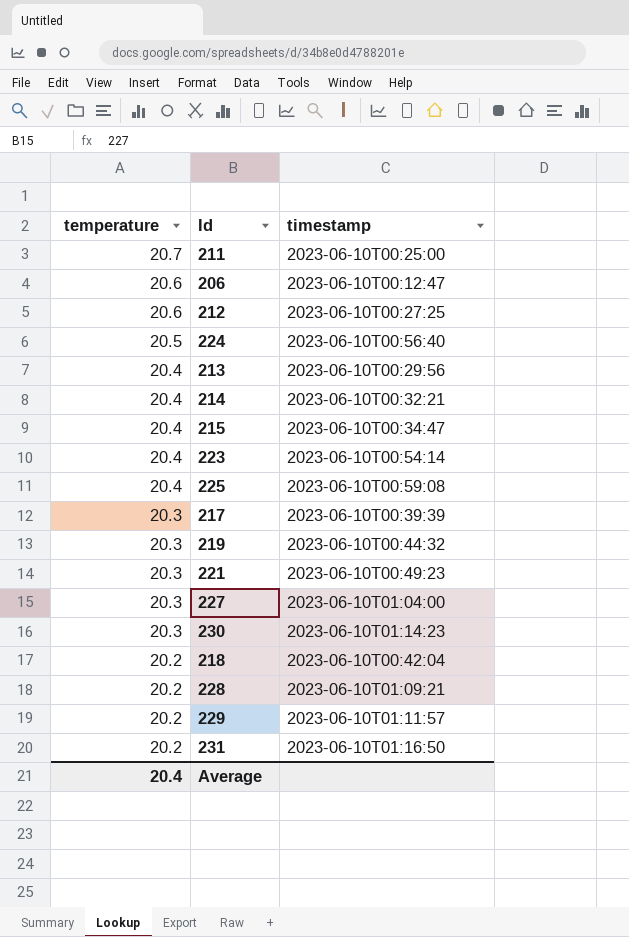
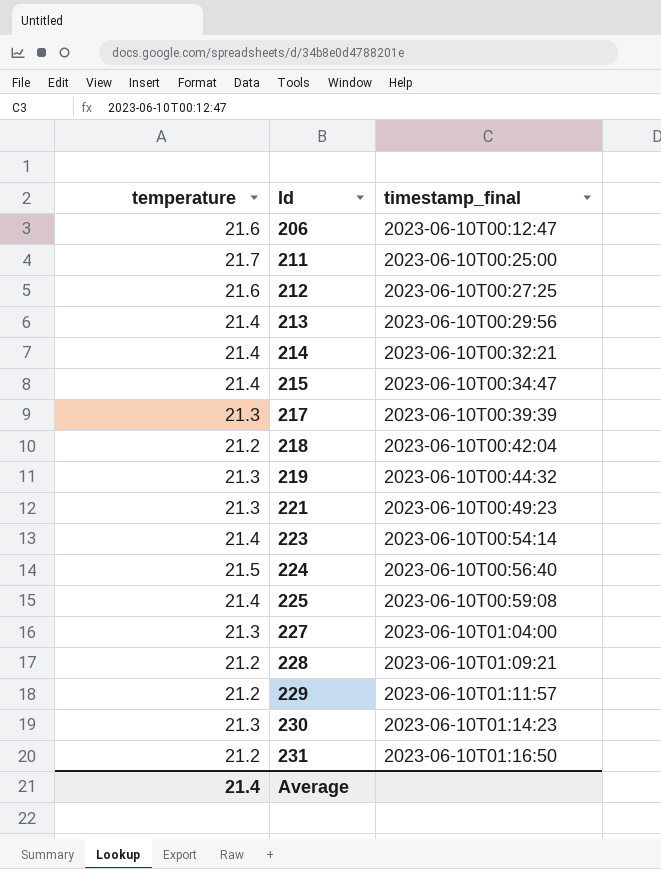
row order: temperature descending -> Id ascending
column name: timestamp -> timestamp_final
206 | temperature: 20.6 -> 21.6
211 | temperature: 20.7 -> 21.7
212 | temperature: 20.6 -> 21.6
213 | temperature: 20.4 -> 21.4
214 | temperature: 20.4 -> 21.4
215 | temperature: 20.4 -> 21.4
217 | temperature: 20.3 -> 21.3
218 | temperature: 20.2 -> 21.2
219 | temperature: 20.3 -> 21.3
221 | temperature: 20.3 -> 21.3
223 | temperature: 20.4 -> 21.4
224 | temperature: 20.5 -> 21.5
225 | temperature: 20.4 -> 21.4
227 | temperature: 20.3 -> 21.3
228 | temperature: 20.2 -> 21.2
229 | temperature: 20.2 -> 21.2
230 | temperature: 20.3 -> 21.3
231 | temperature: 20.2 -> 21.2
Average | temperature: 20.4 -> 21.4

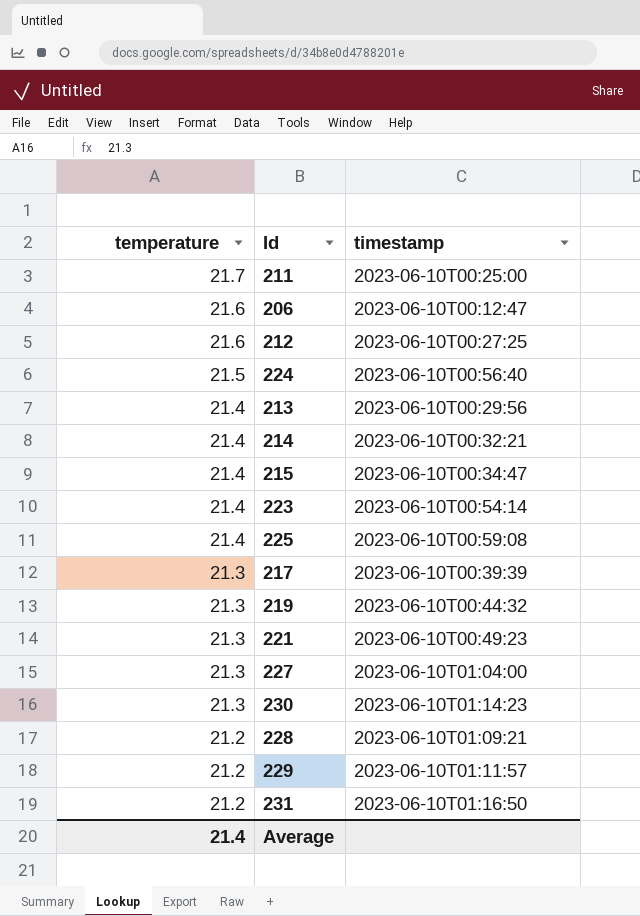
row order: Id ascending -> temperature descending
column name: timestamp_final -> timestamp
row 218: 21.2 | 2023-06-10T00:42:04 -> none

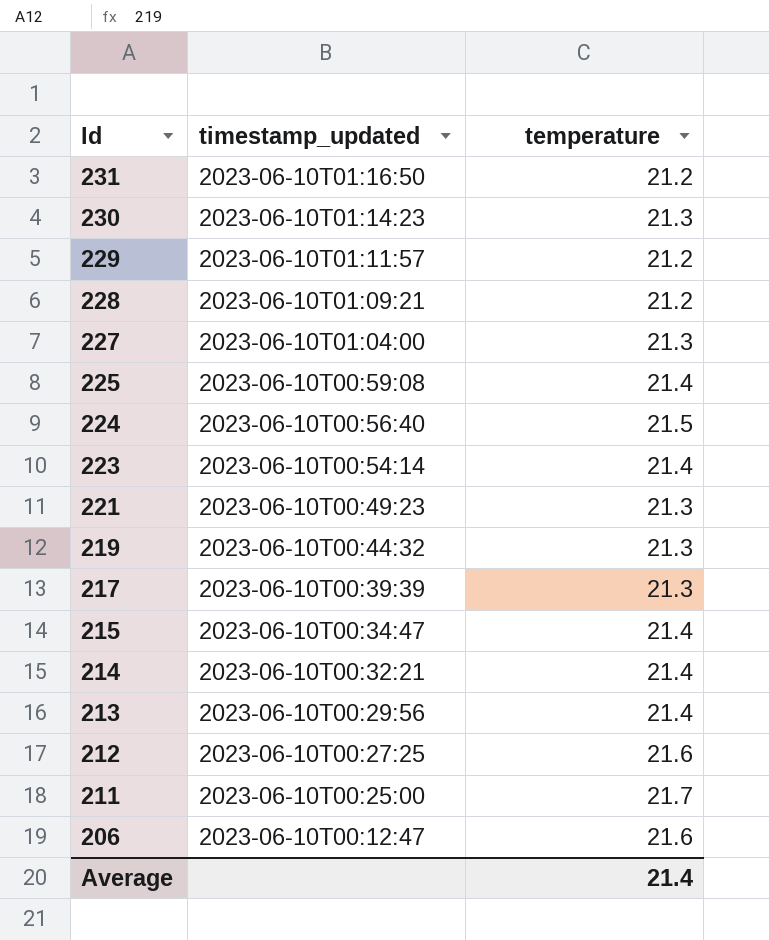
row order: temperature descending -> Id descending
column name: timestamp -> timestamp_updated
column temperature | position: 1 -> 3

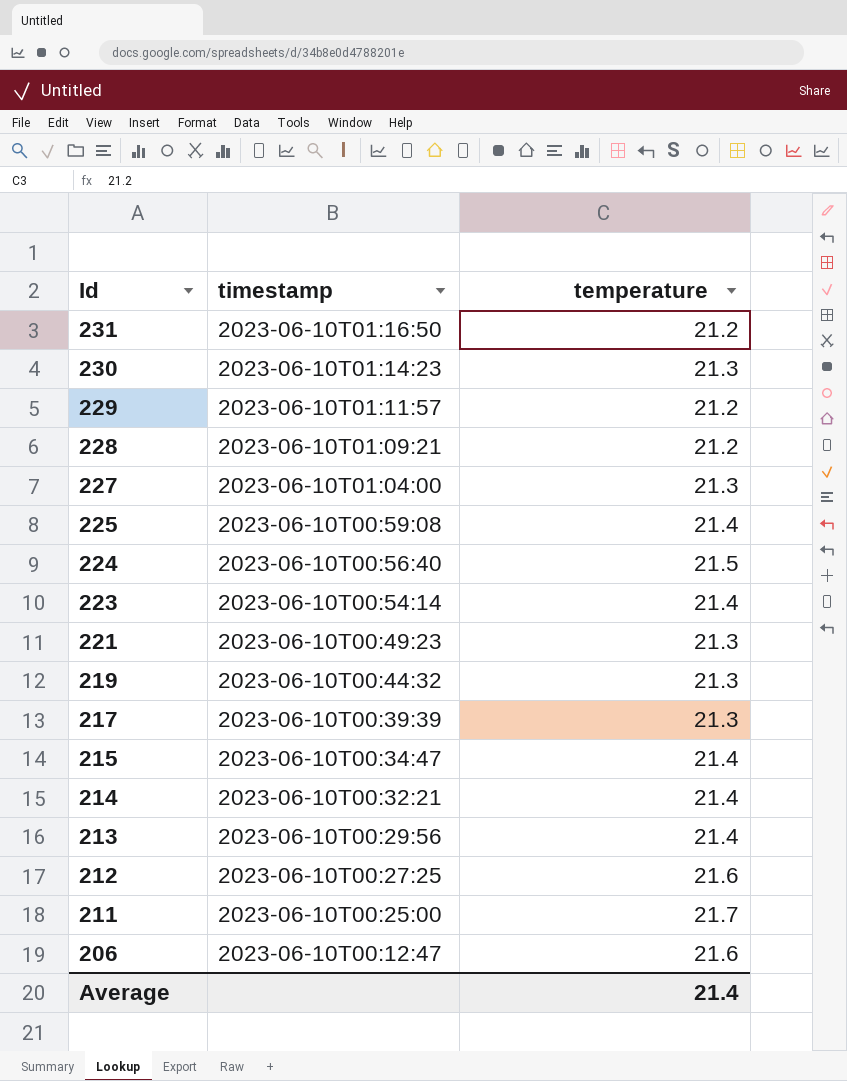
column name: timestamp_updated -> timestamp

